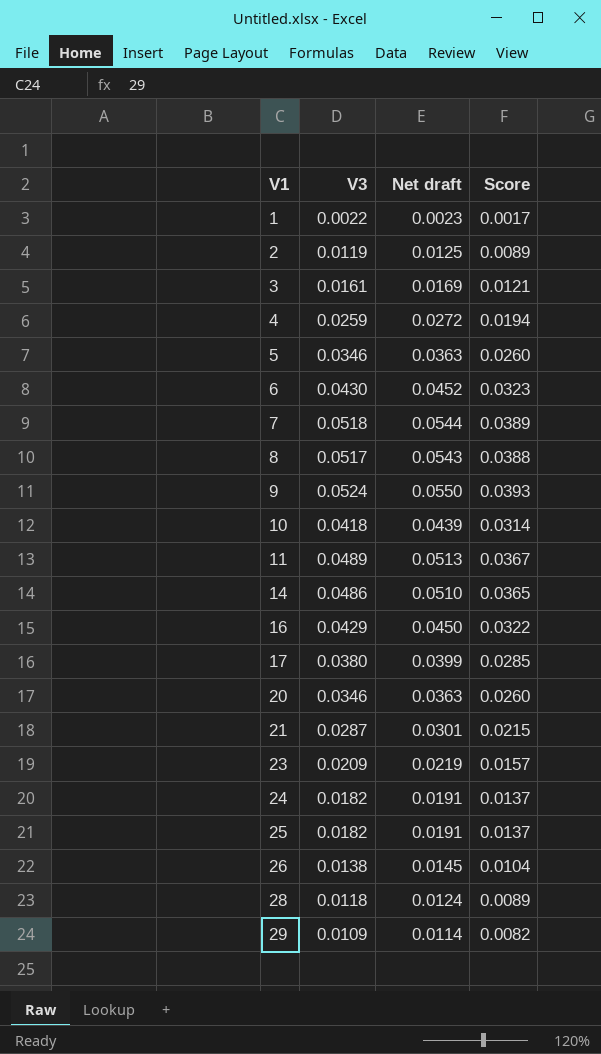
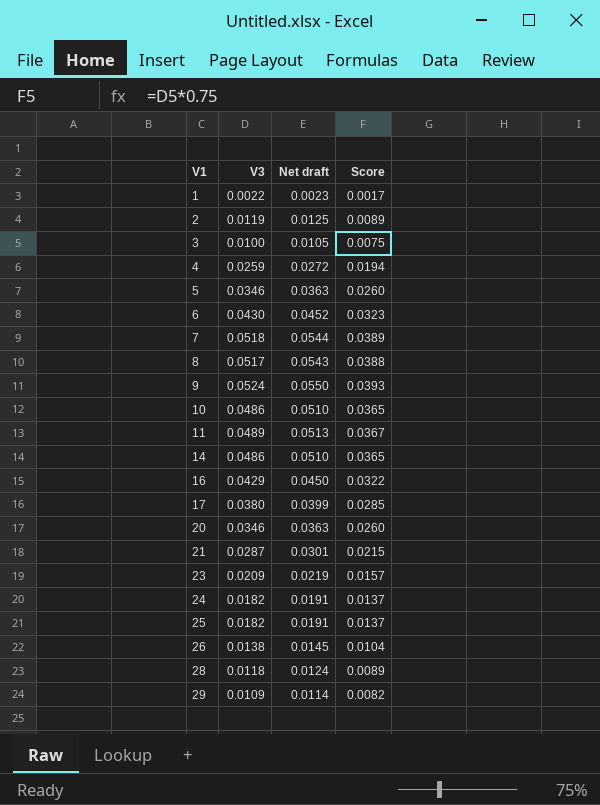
3 | V3: 0.0161 -> 0.0100
3 | Net draft: 0.0169 -> 0.0105
3 | Score: 0.0121 -> 0.0075
10 | V3: 0.0418 -> 0.0486
10 | Net draft: 0.0439 -> 0.0510
10 | Score: 0.0314 -> 0.0365

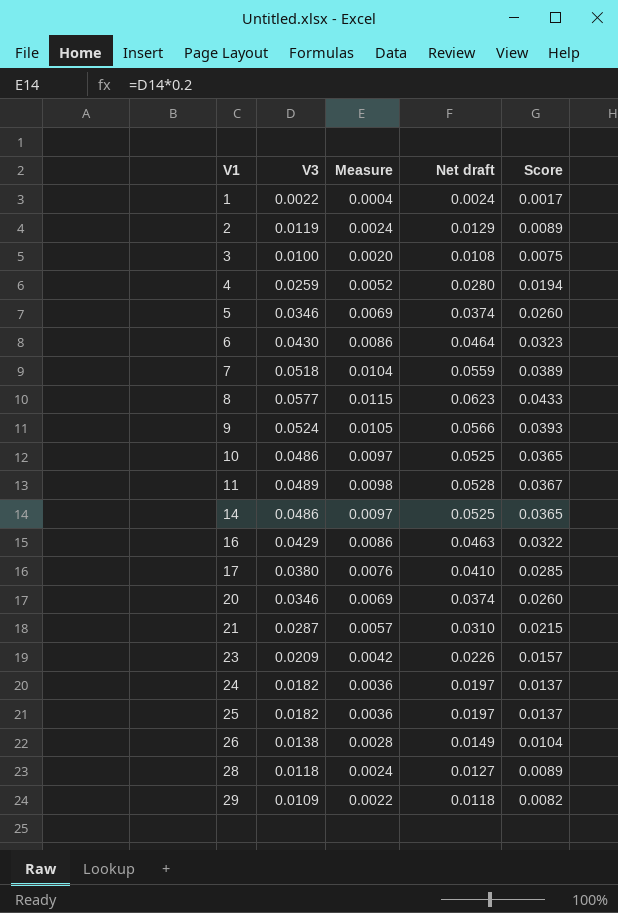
column Measure | formula: none -> [V3] * 0.2
column Net draft | formula: [V3] * 1.05 -> [V3] * 1.08
8 | V3: 0.0517 -> 0.0577
8 | Score: 0.0388 -> 0.0433

